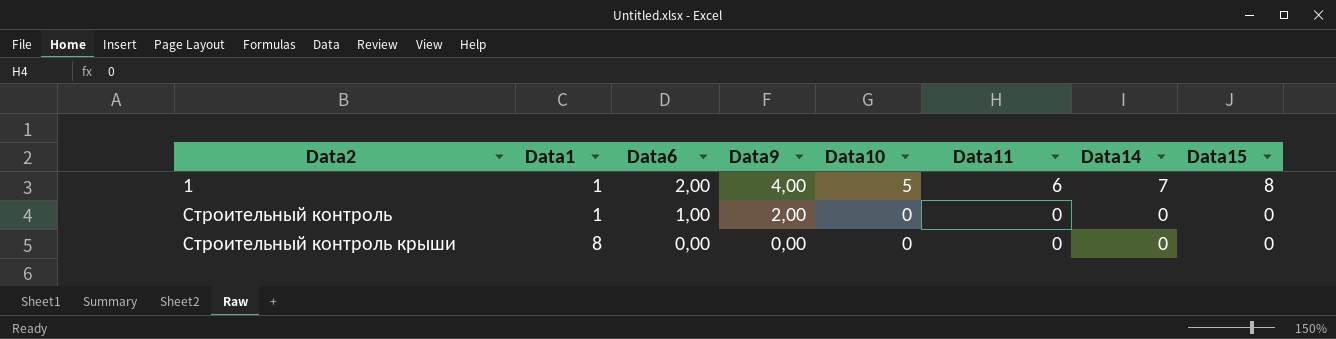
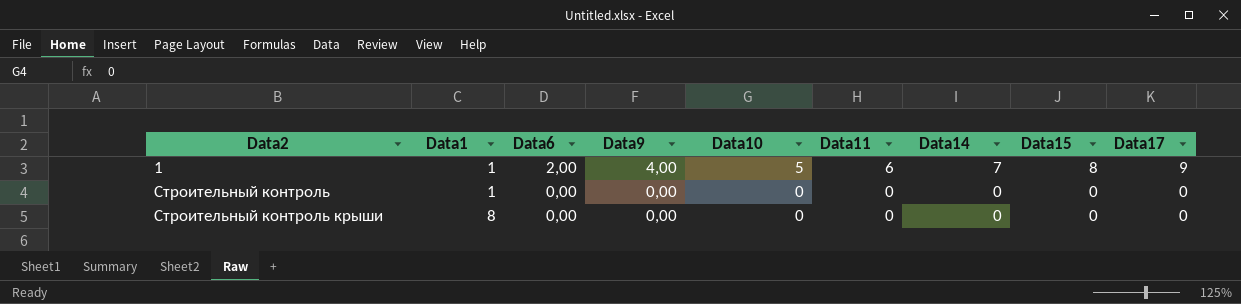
column Data17 | position: none -> 9
Строительный контроль | Data6: 1,00 -> 0,00
Строительный контроль | Data9: 2,00 -> 0,00

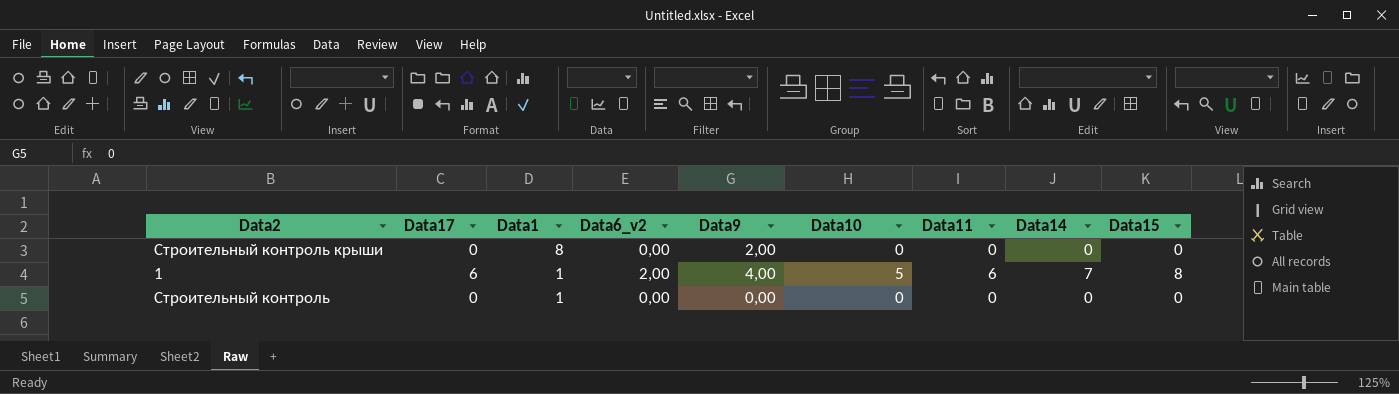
row order: Data2 ascending -> Data1 descending
column Data17 | position: 9 -> 2
column name: Data6 -> Data6_v2
Строительный контроль крыши | Data9: 0,00 -> 2,00
1 | Data17: 9 -> 6

